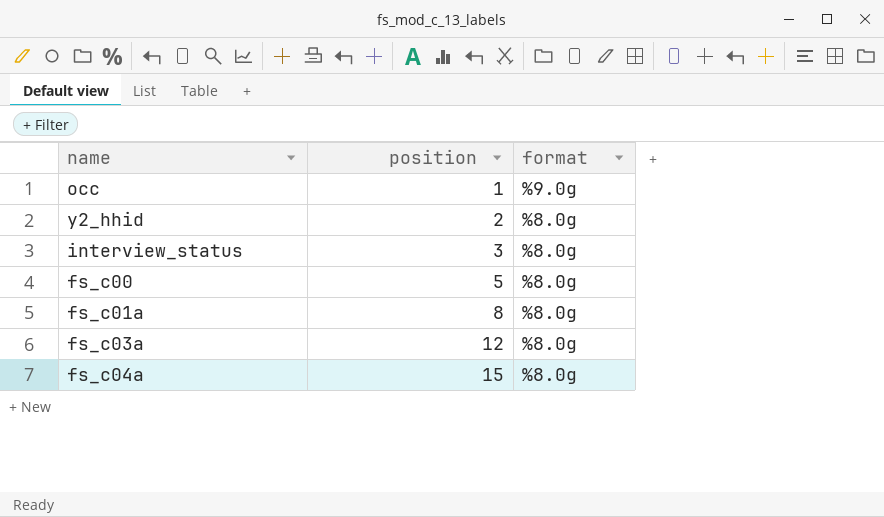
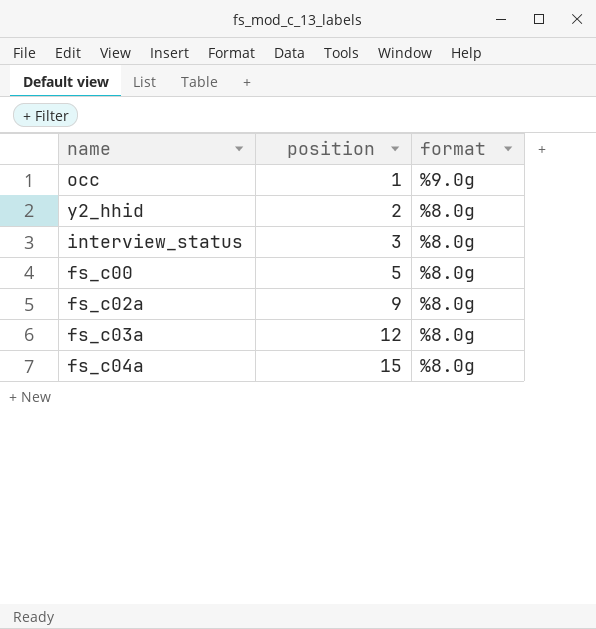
row fs_c01a: 8 | %8.0g -> none
row fs_c02a: none -> 9 | %8.0g

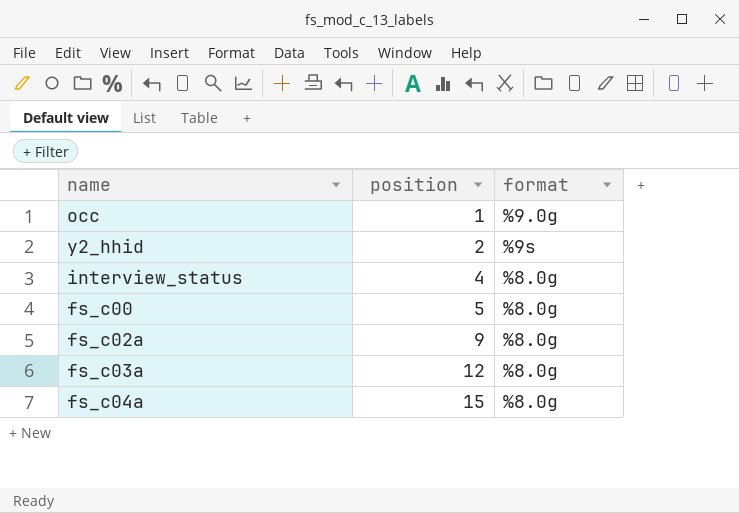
y2_hhid | format: %8.0g -> %9s
interview_status | position: 3 -> 4

